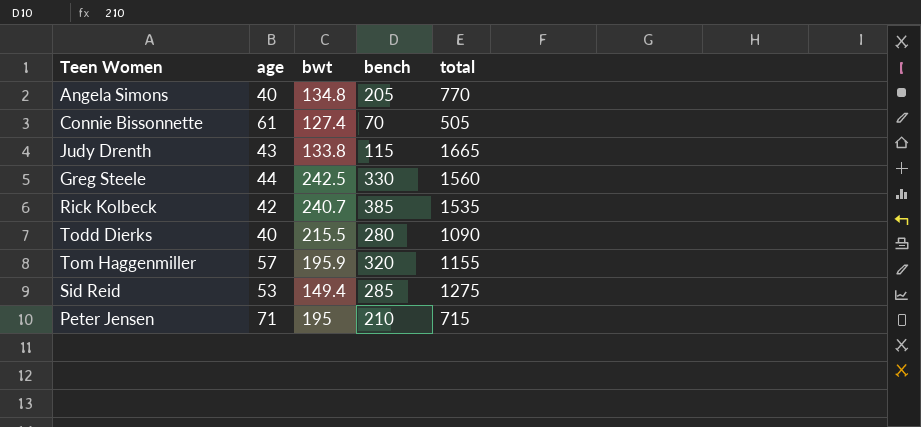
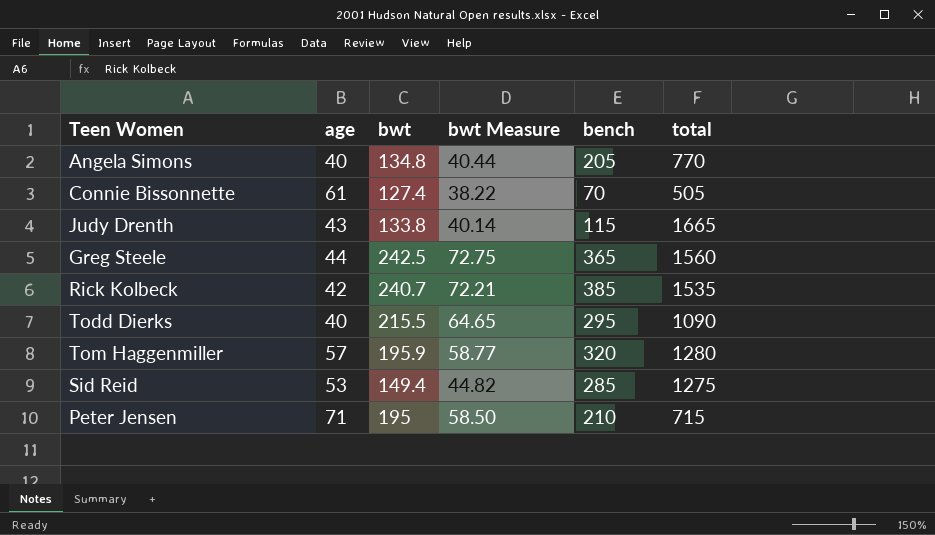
column bwt Measure | formula: none -> [bwt] * 0.3
Greg Steele | bench: 330 -> 365
Todd Dierks | bench: 280 -> 295
Tom Haggenmiller | total: 1155 -> 1280

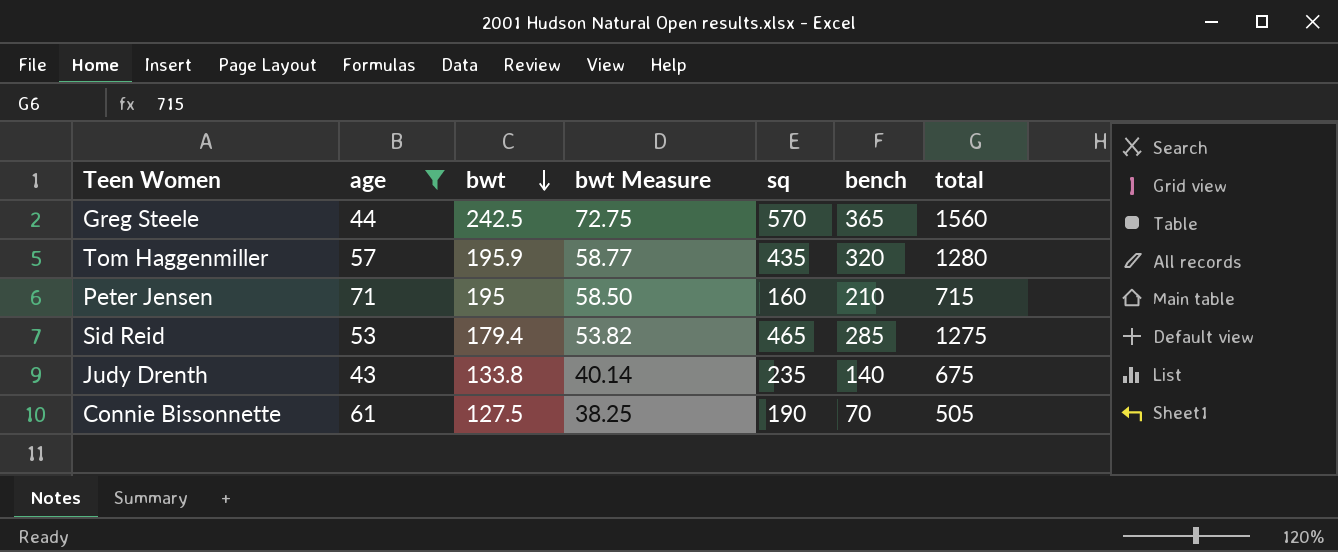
filter: none -> age >= 43
row order: none -> bwt descending
column sq | position: none -> 5
Sid Reid | bwt: 149.4 -> 179.4
Sid Reid | bwt Measure: 44.82 -> 53.82
Judy Drenth | bench: 115 -> 140
Judy Drenth | total: 1665 -> 675
Connie Bissonnette | bwt: 127.4 -> 127.5
Connie Bissonnette | bwt Measure: 38.22 -> 38.25

